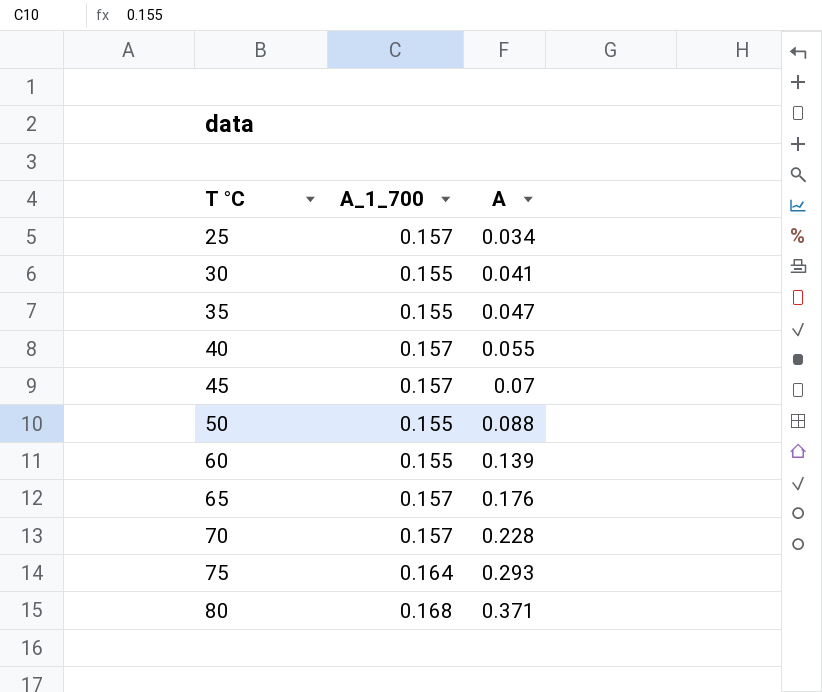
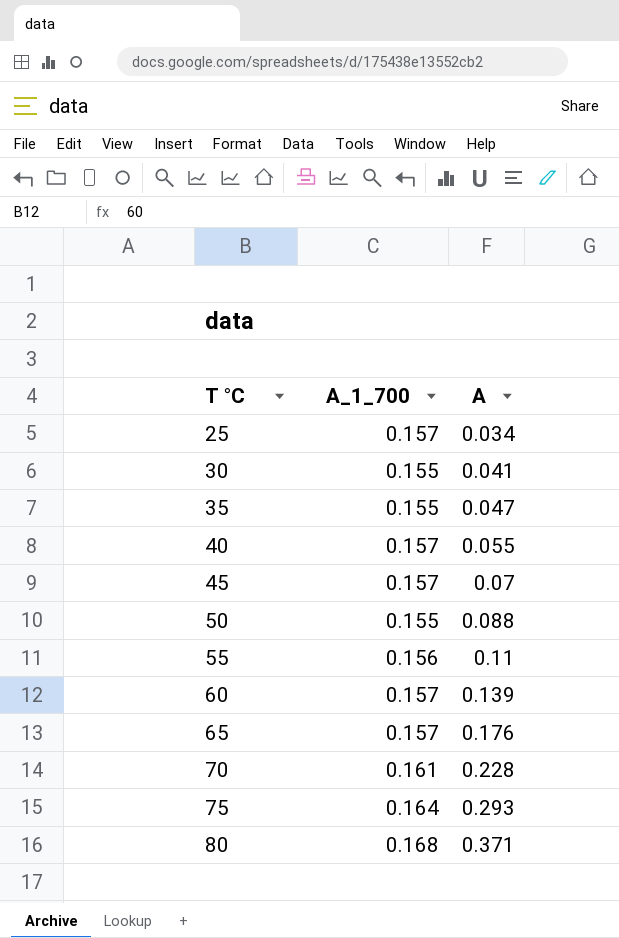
row 55: none -> 0.156 | 0.11
60 | A_1_700: 0.155 -> 0.157
70 | A_1_700: 0.157 -> 0.161

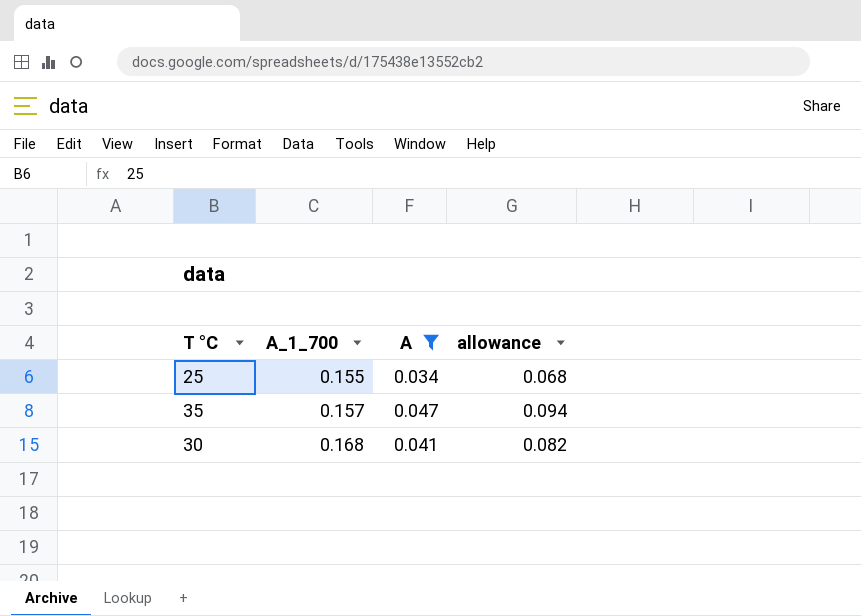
filter: none -> A <= 0.047
row order: T °C ascending -> A_1_700 ascending
column allowance | formula: none -> [A] * 2
25 | A_1_700: 0.157 -> 0.155
35 | A_1_700: 0.155 -> 0.157
30 | A_1_700: 0.155 -> 0.168

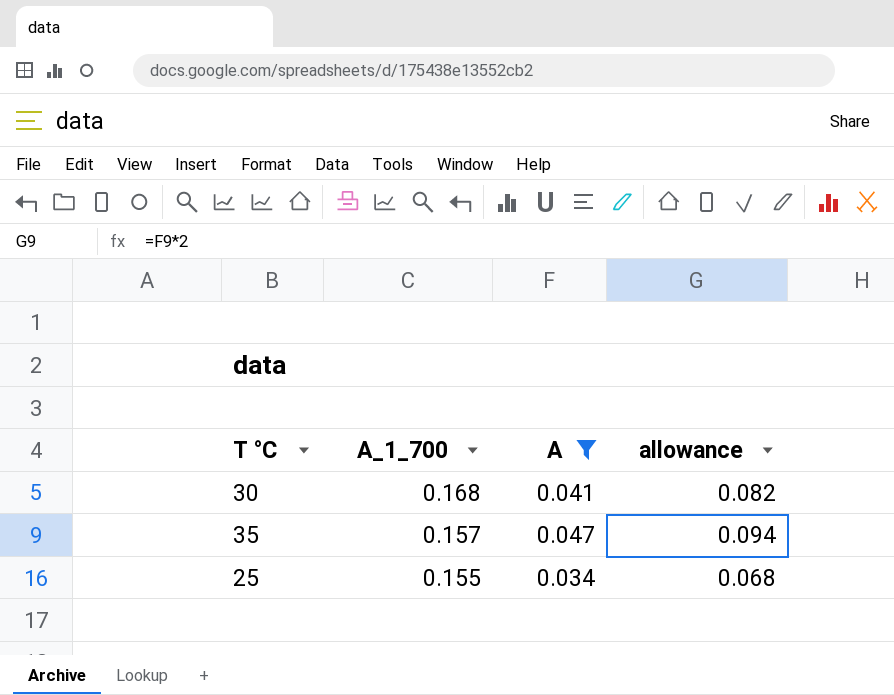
row order: A_1_700 ascending -> A_1_700 descending

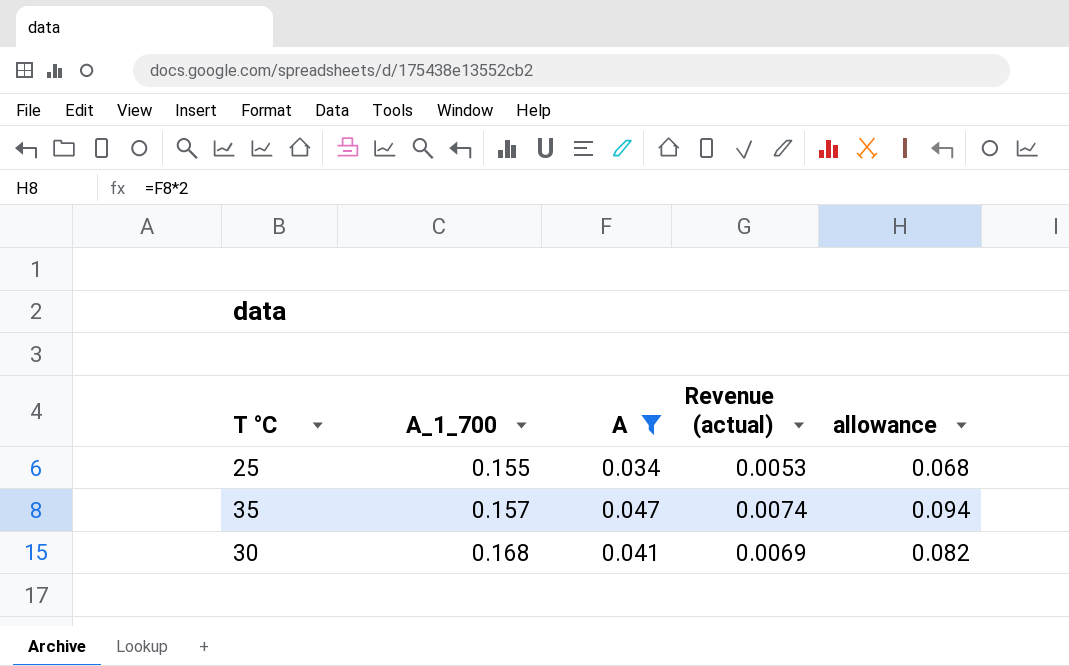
row order: A_1_700 descending -> A_1_700 ascending
column Revenue (actual) | formula: none -> [A_1_700] * [A]

